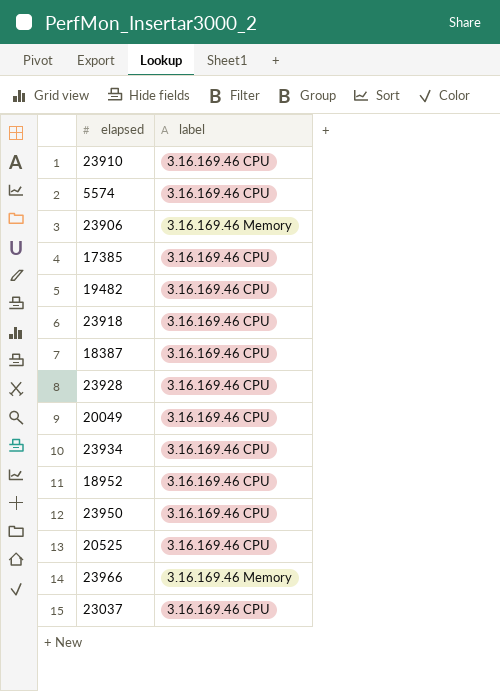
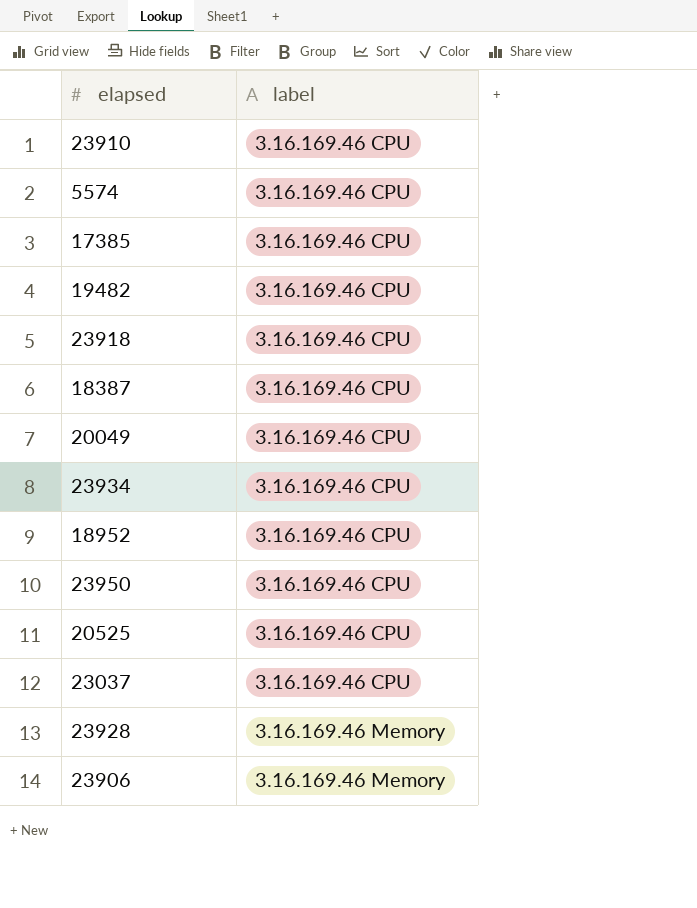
row order: none -> label ascending
row 23966: 3.16.169.46 Memory -> none
23928 | label: 3.16.169.46 CPU -> 3.16.169.46 Memory

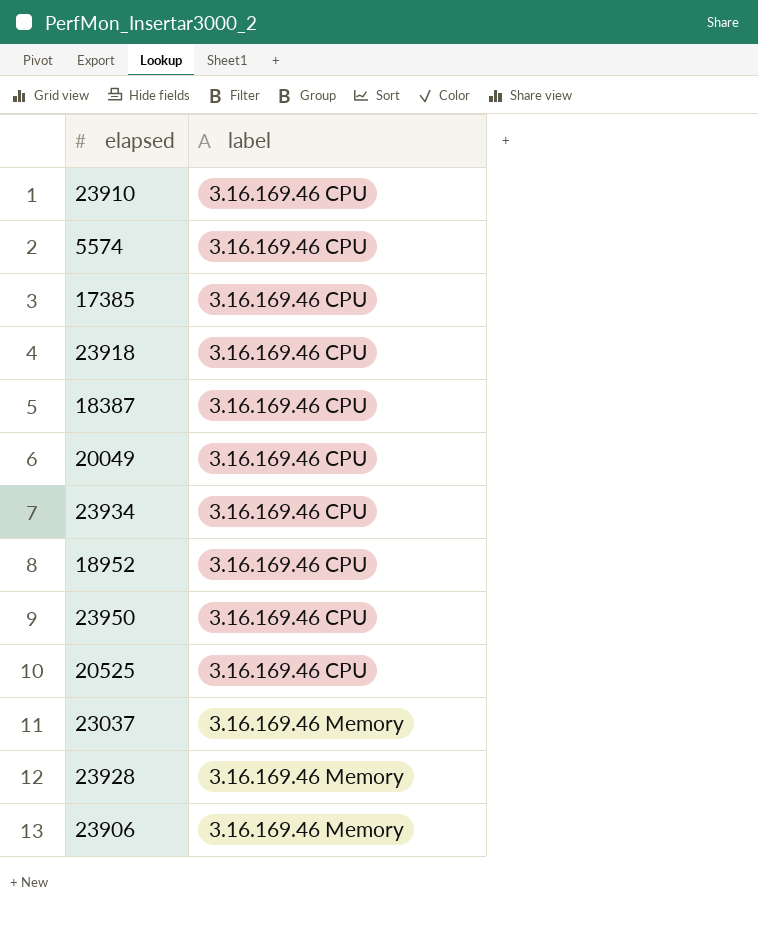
row 19482: 3.16.169.46 CPU -> none
23037 | label: 3.16.169.46 CPU -> 3.16.169.46 Memory

